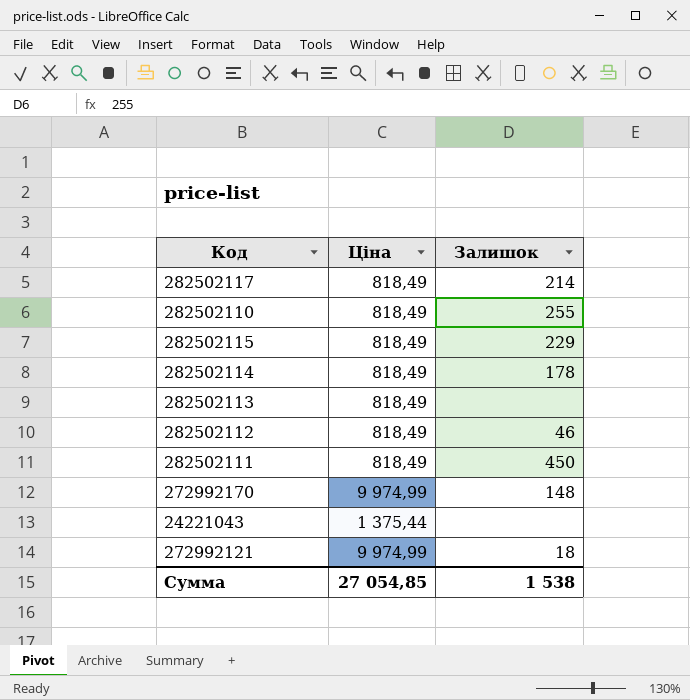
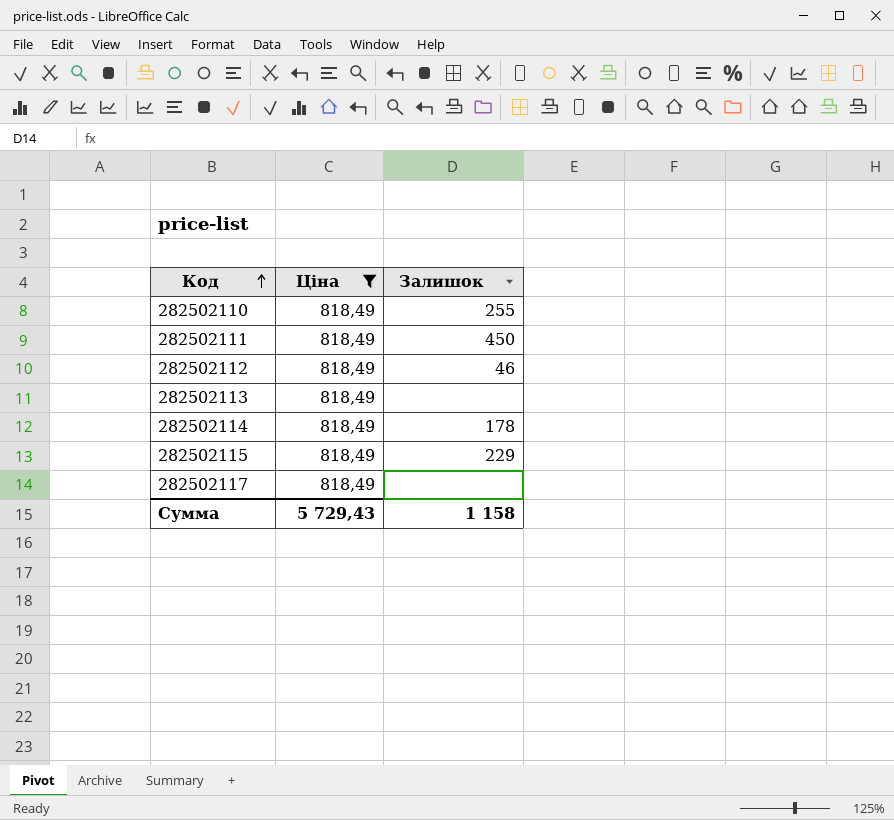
filter: none -> Ціна = 818,49
row order: none -> Код ascending
282502117 | Залишок: 214 -> none
Сумма | Ціна: 27 054,85 -> 5 729,43
Сумма | Залишок: 1 538 -> 1 158

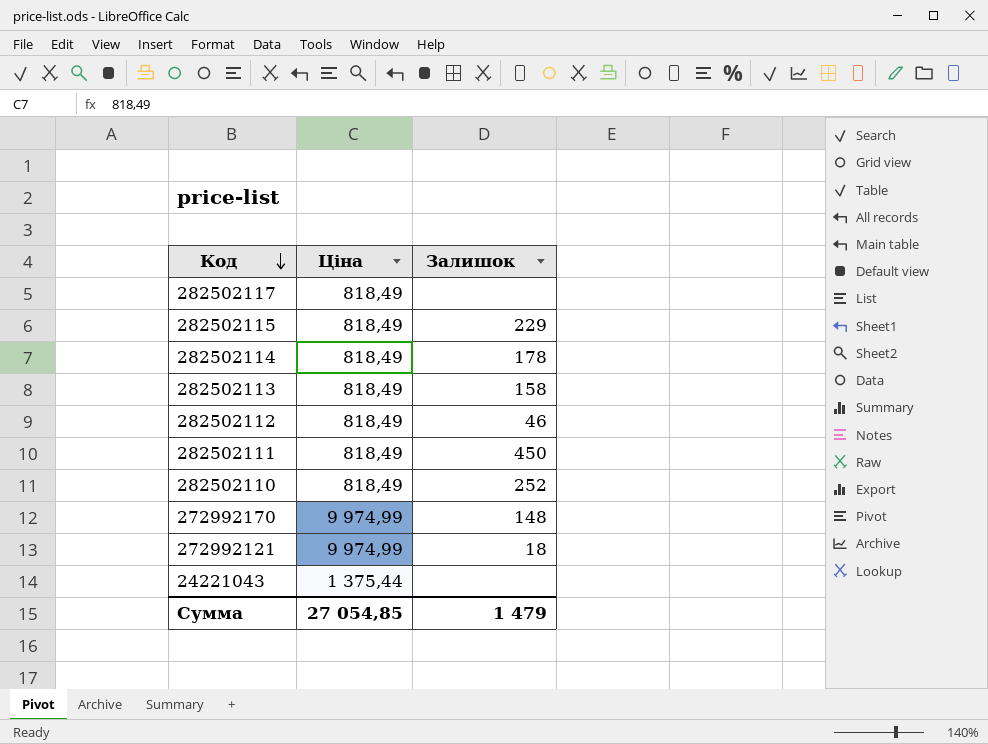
filter: Ціна = 818,49 -> none
row order: Код ascending -> Код descending
282502113 | Залишок: none -> 158
282502110 | Залишок: 255 -> 252
Сумма | Ціна: 5 729,43 -> 27 054,85
Сумма | Залишок: 1 158 -> 1 479

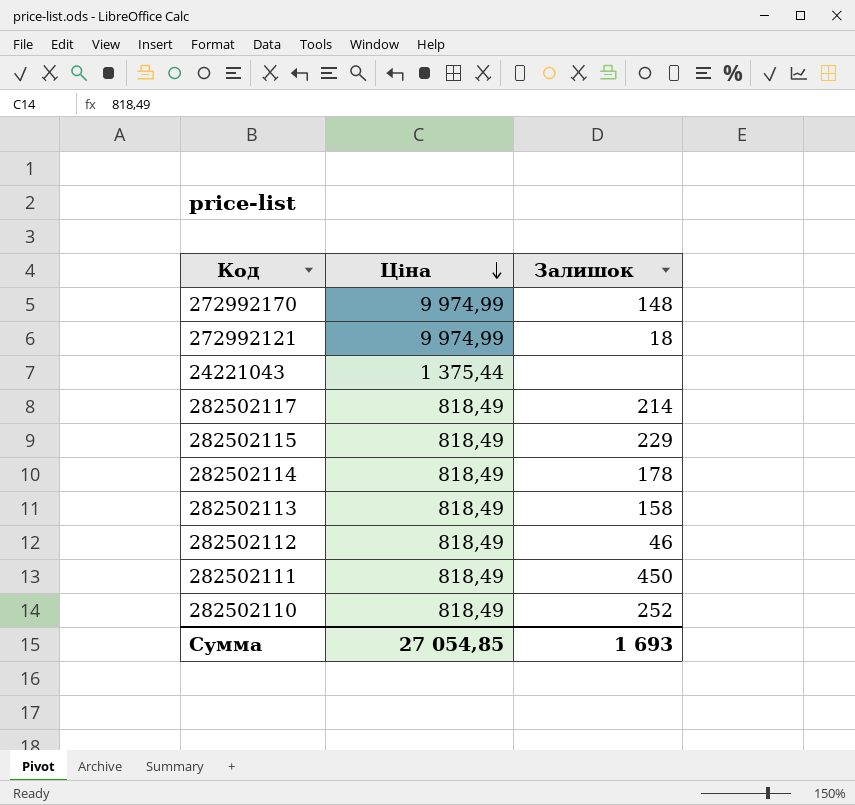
row order: Код descending -> Ціна descending
282502117 | Залишок: none -> 214
Сумма | Залишок: 1 479 -> 1 693

